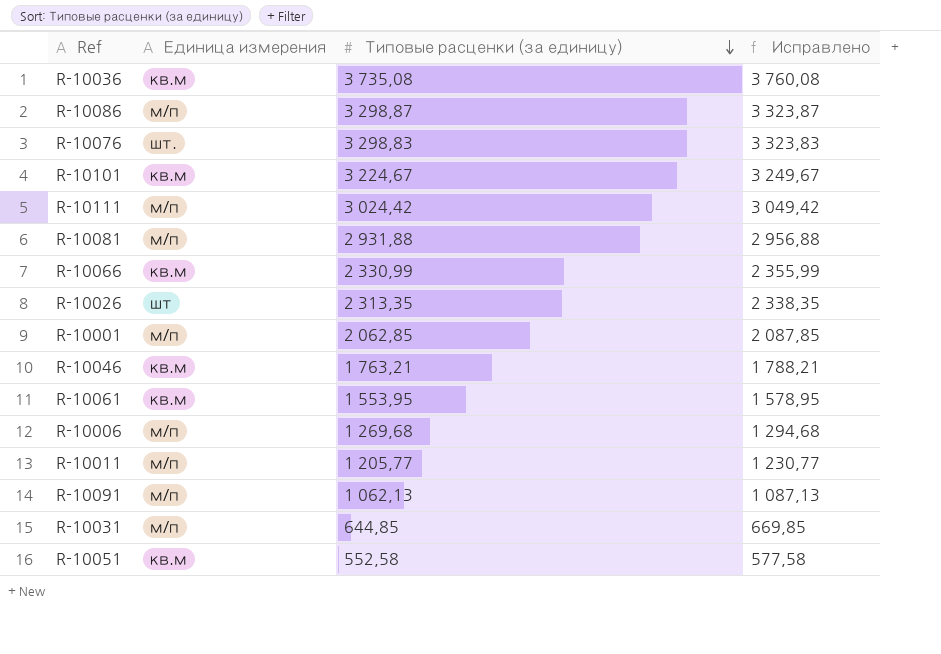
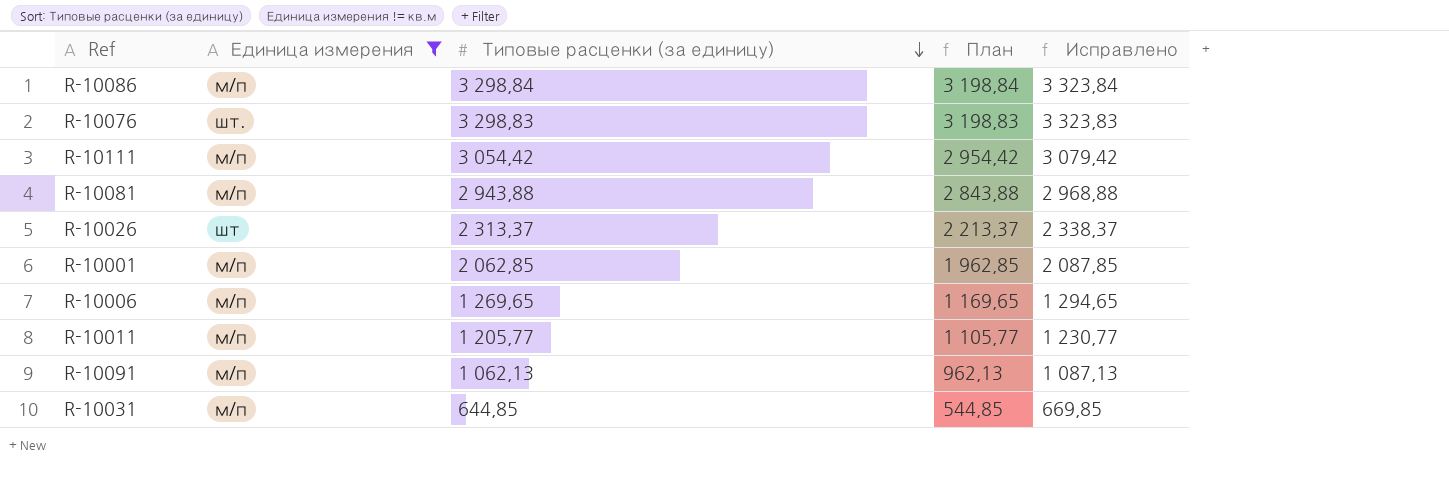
filter: none -> Единица измерения != кв.м
column План | formula: none -> [Типовые расценки (за единицу)] - 100
R-10086 | Типовые расценки (за единицу): 3 298,87 -> 3 298,84
R-10086 | Исправлено: 3 323,87 -> 3 323,84
R-10111 | Типовые расценки (за единицу): 3 024,42 -> 3 054,42
R-10111 | Исправлено: 3 049,42 -> 3 079,42
R-10081 | Типовые расценки (за единицу): 2 931,88 -> 2 943,88
R-10081 | Исправлено: 2 956,88 -> 2 968,88
R-10026 | Типовые расценки (за единицу): 2 313,35 -> 2 313,37
R-10026 | Исправлено: 2 338,35 -> 2 338,37
R-10006 | Типовые расценки (за единицу): 1 269,68 -> 1 269,65
R-10006 | Исправлено: 1 294,68 -> 1 294,65

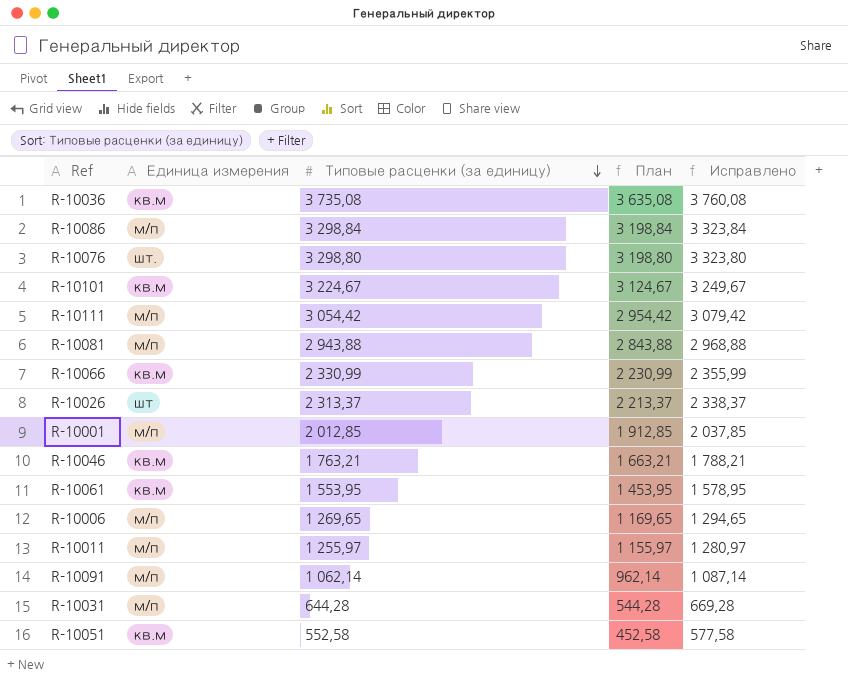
filter: Единица измерения != кв.м -> none
R-10076 | Типовые расценки (за единицу): 3 298,83 -> 3 298,80
R-10076 | План: 3 198,83 -> 3 198,80
R-10076 | Исправлено: 3 323,83 -> 3 323,80
R-10001 | Типовые расценки (за единицу): 2 062,85 -> 2 012,85
R-10001 | План: 1 962,85 -> 1 912,85
R-10001 | Исправлено: 2 087,85 -> 2 037,85
R-10011 | Типовые расценки (за единицу): 1 205,77 -> 1 255,97
R-10011 | План: 1 105,77 -> 1 155,97
R-10011 | Исправлено: 1 230,77 -> 1 280,97
R-10091 | Типовые расценки (за единицу): 1 062,13 -> 1 062,14
R-10091 | План: 962,13 -> 962,14
R-10091 | Исправлено: 1 087,13 -> 1 087,14
R-10031 | Типовые расценки (за единицу): 644,85 -> 644,28
R-10031 | План: 544,85 -> 544,28
R-10031 | Исправлено: 669,85 -> 669,28

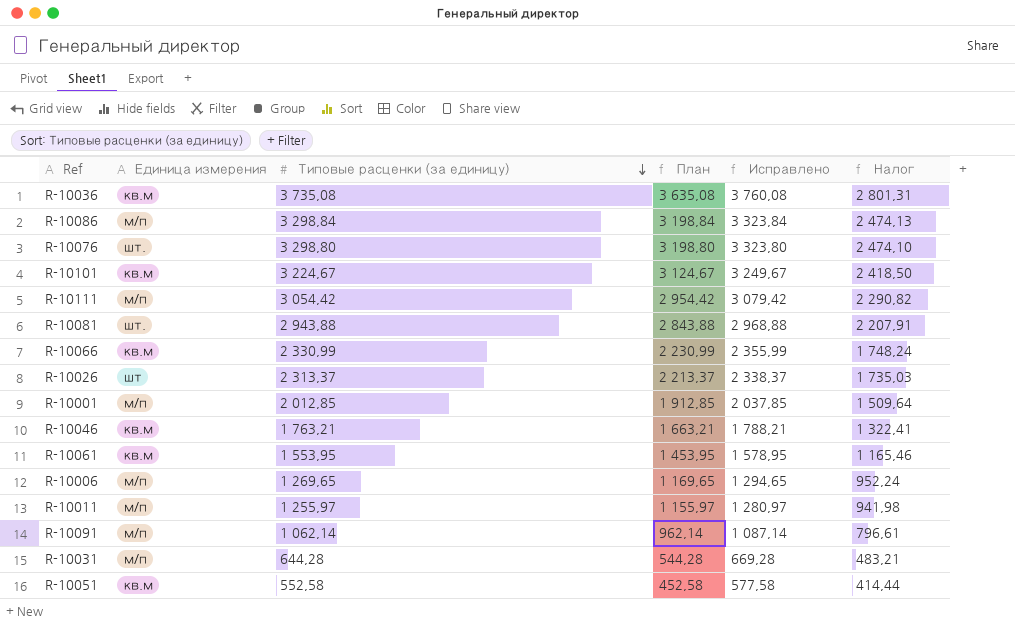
column Налог | formula: none -> [Типовые расценки (за единицу)] * 0,75
R-10081 | Единица измерения: м/п -> шт.

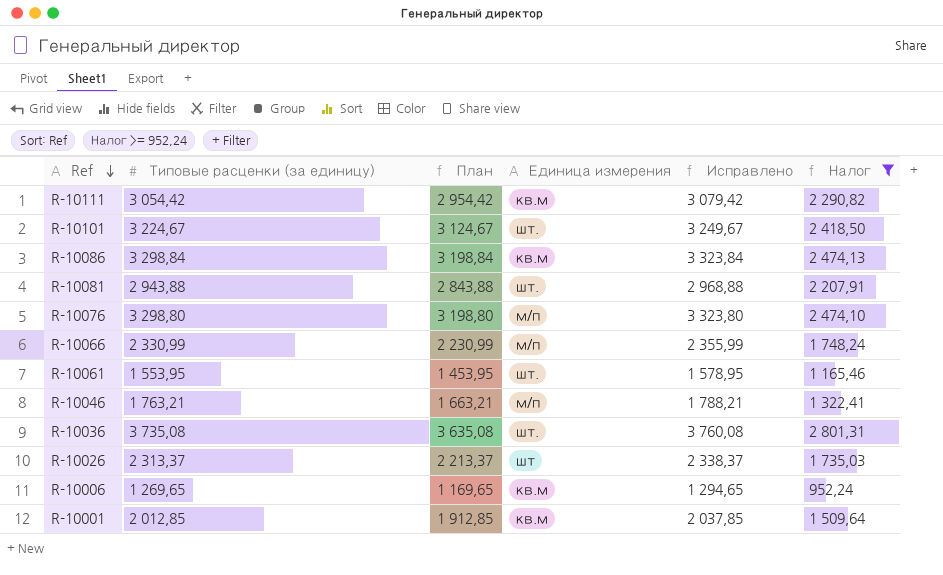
filter: none -> Налог >= 952,24
row order: Типовые расценки (за единицу) descending -> Ref descending
column Единица измерения | position: 2 -> 4
R-10111 | Единица измерения: м/п -> кв.м
R-10101 | Единица измерения: кв.м -> шт.
R-10086 | Единица измерения: м/п -> кв.м
R-10076 | Единица измерения: шт. -> м/п
R-10066 | Единица измерения: кв.м -> м/п
R-10061 | Единица измерения: кв.м -> шт.
R-10046 | Единица измерения: кв.м -> м/п
R-10036 | Единица измерения: кв.м -> шт.
R-10006 | Единица измерения: м/п -> кв.м
R-10001 | Единица измерения: м/п -> кв.м

